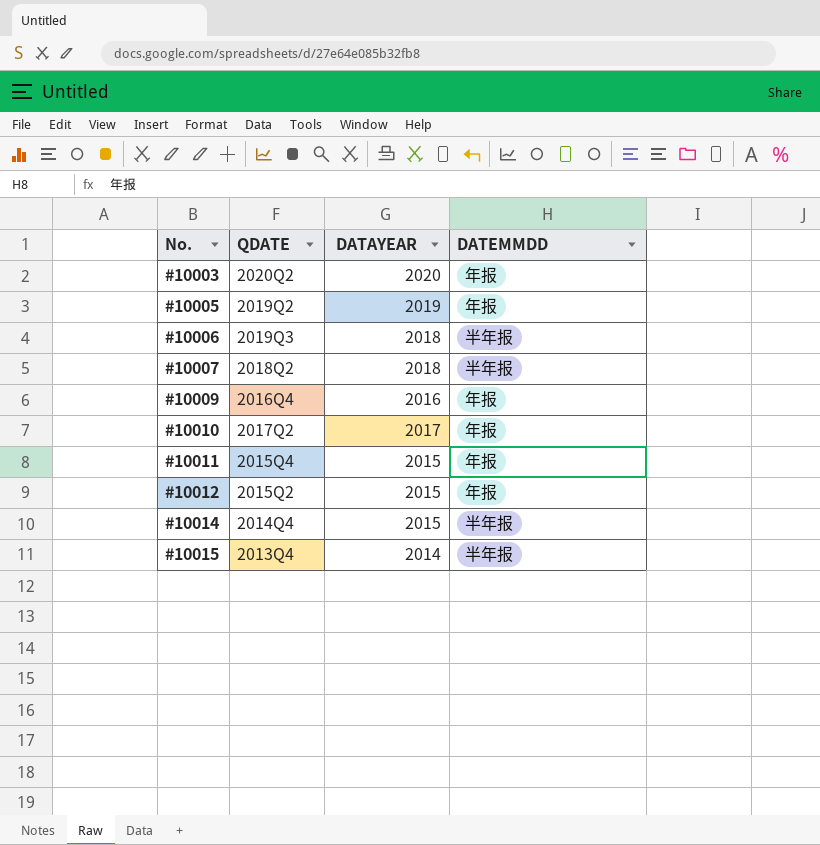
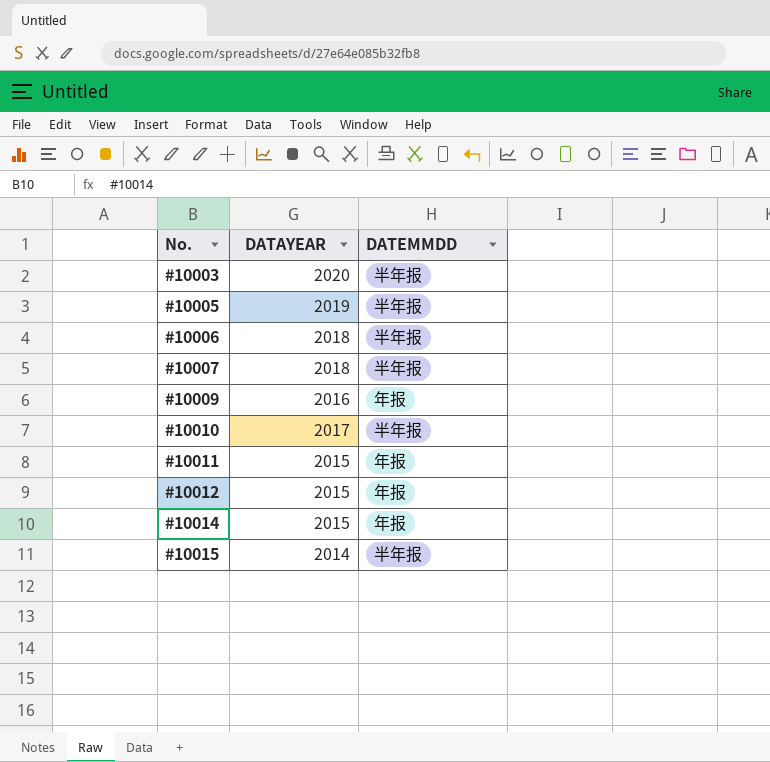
column QDATE | position: 2 -> none
#10003 | DATEMMDD: 年报 -> 半年报
#10005 | DATEMMDD: 年报 -> 半年报
#10010 | DATEMMDD: 年报 -> 半年报
#10014 | DATEMMDD: 半年报 -> 年报

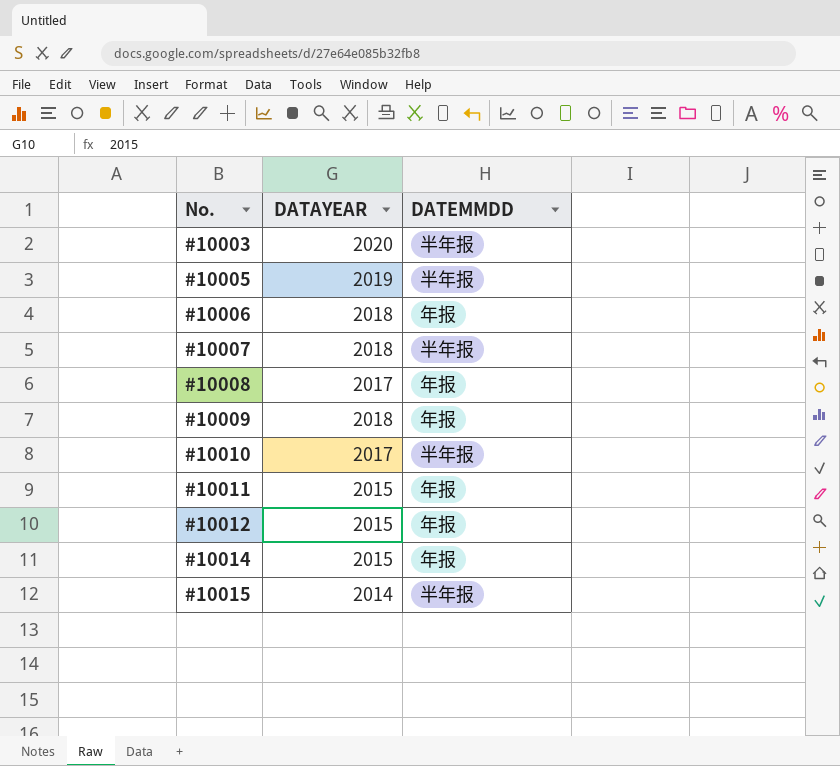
#10006 | DATEMMDD: 半年报 -> 年报
row #10008: none -> 2017 | 年报
#10009 | DATAYEAR: 2016 -> 2018

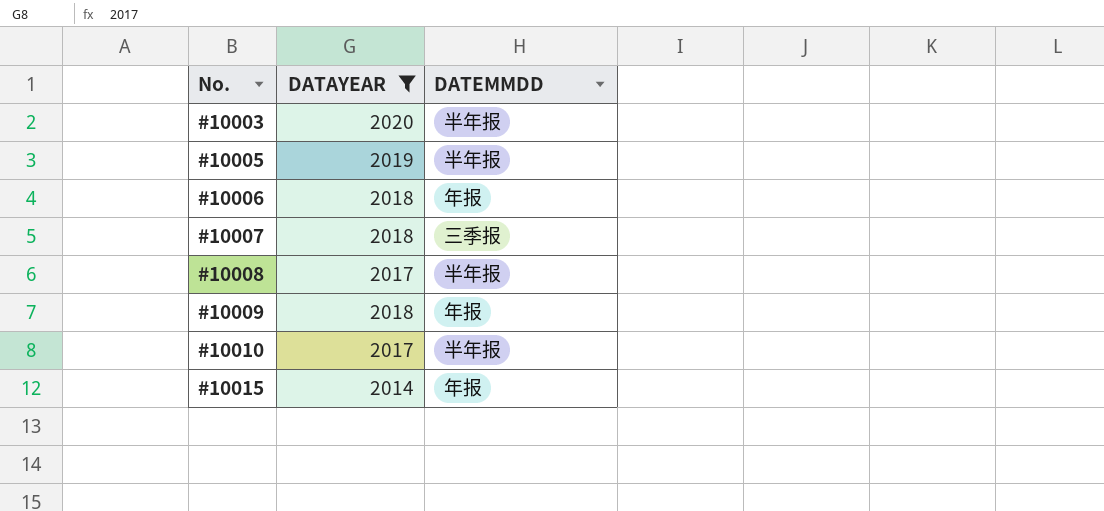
filter: none -> DATAYEAR != 2015
#10007 | DATEMMDD: 半年报 -> 三季报
#10008 | DATEMMDD: 年报 -> 半年报
#10015 | DATEMMDD: 半年报 -> 年报

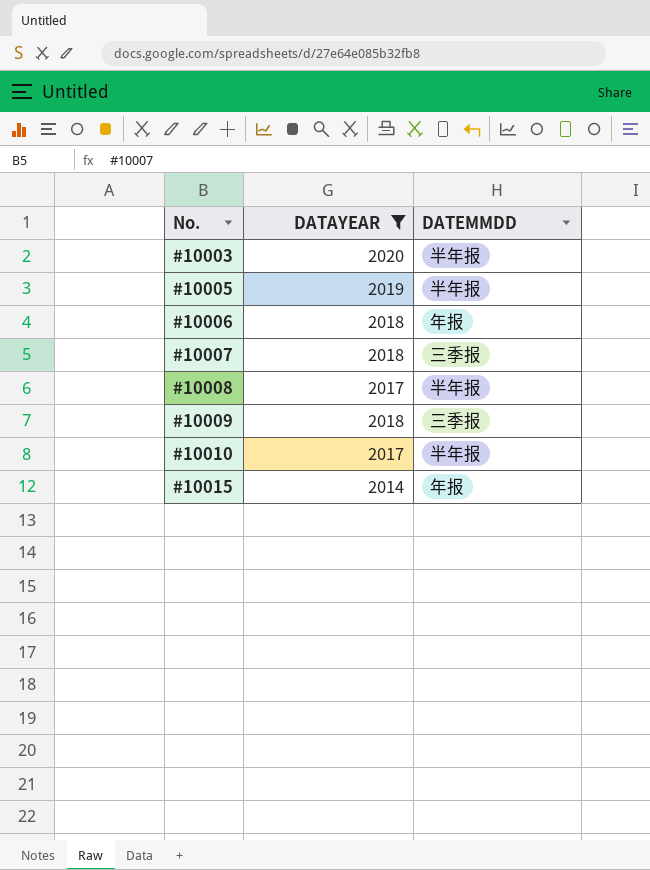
#10009 | DATEMMDD: 年报 -> 三季报

